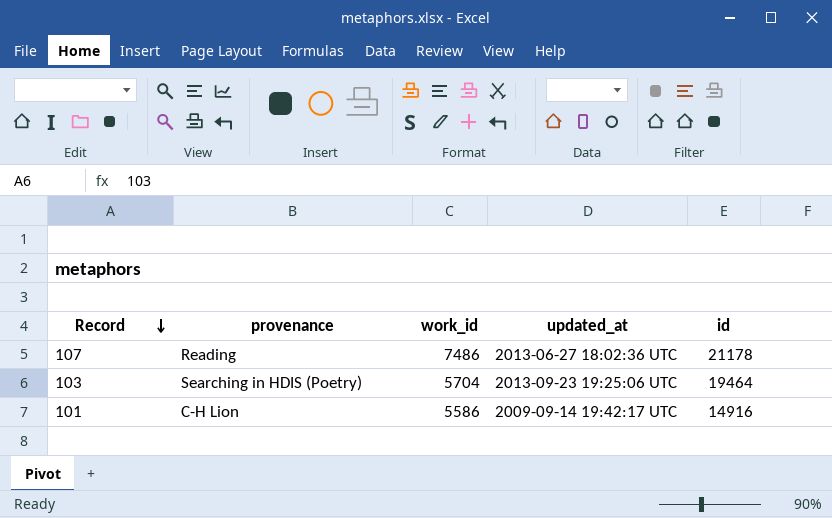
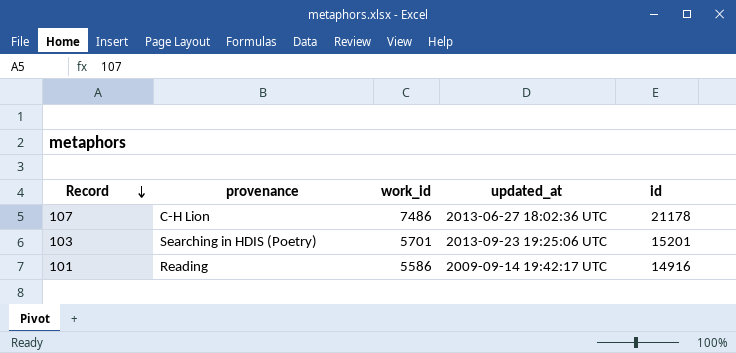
107 | provenance: Reading -> C-H Lion
103 | work_id: 5704 -> 5701
103 | id: 19464 -> 15201
101 | provenance: C-H Lion -> Reading

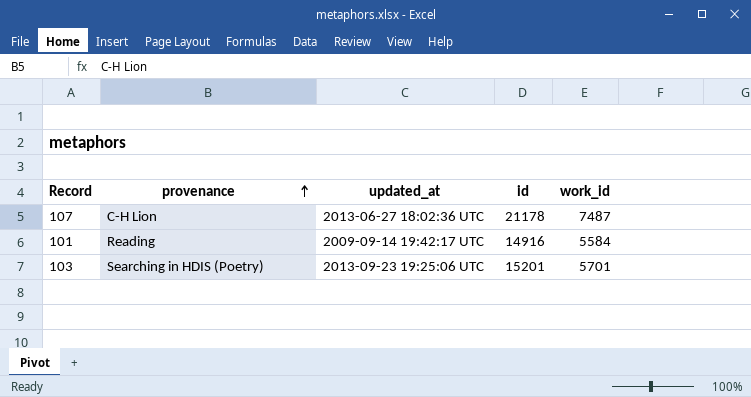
row order: Record descending -> provenance ascending
column work_id | position: 3 -> 5
107 | work_id: 7486 -> 7487
101 | work_id: 5586 -> 5584

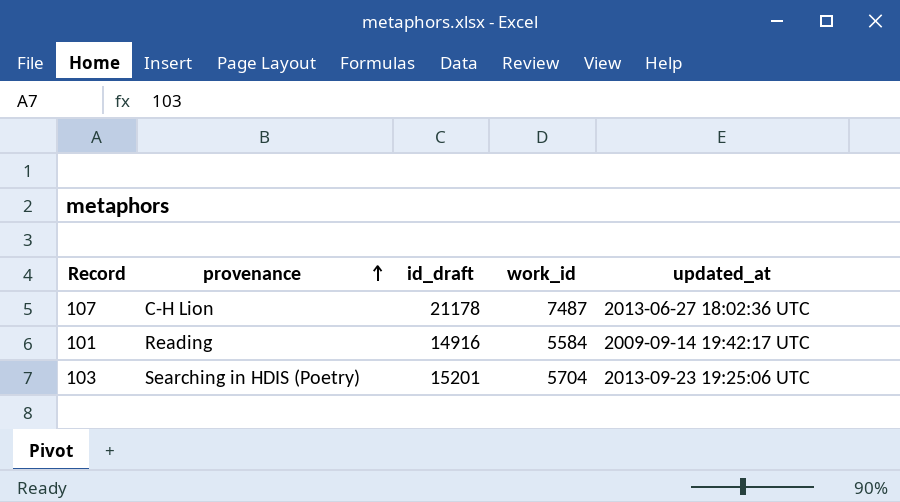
column name: id -> id_draft
column updated_at | position: 3 -> 5
103 | work_id: 5701 -> 5704

